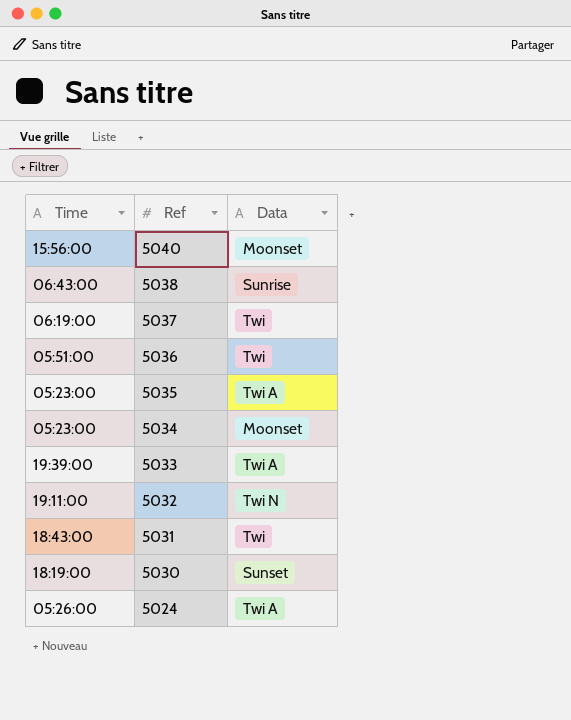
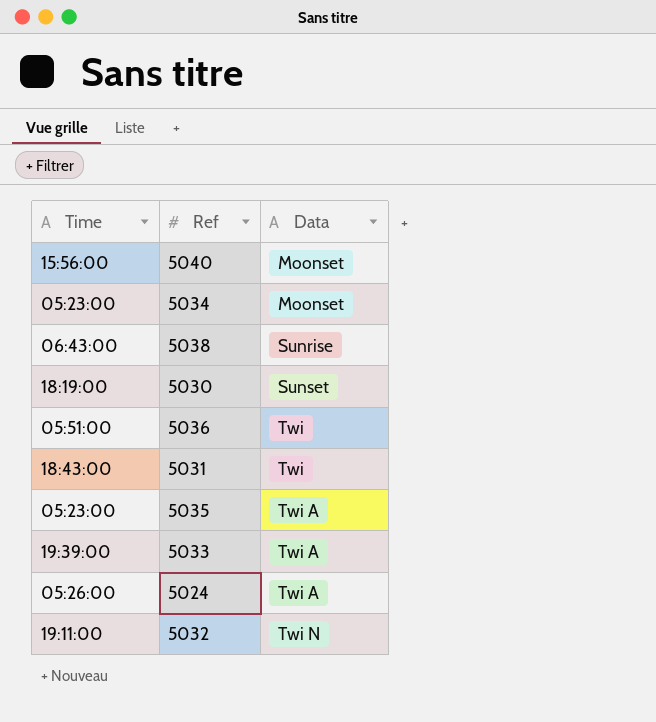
row order: Ref descending -> Data ascending
row 5037: 06:19:00 | Twi -> none

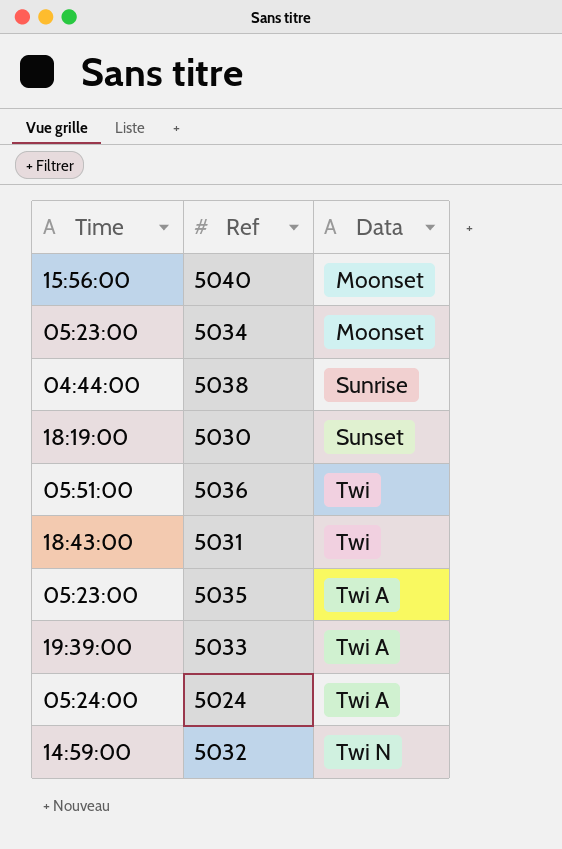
5038 | Time: 06:43:00 -> 04:44:00
5024 | Time: 05:26:00 -> 05:24:00
5032 | Time: 19:11:00 -> 14:59:00

